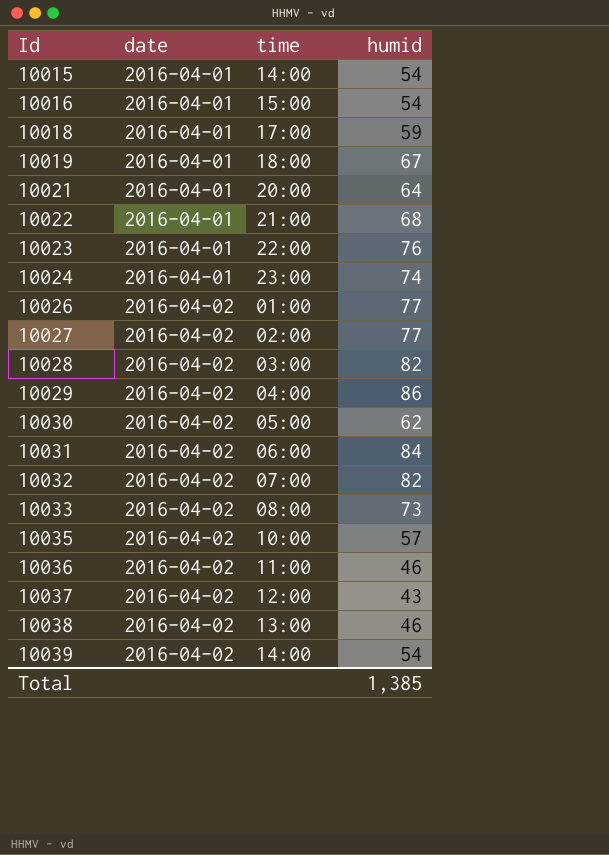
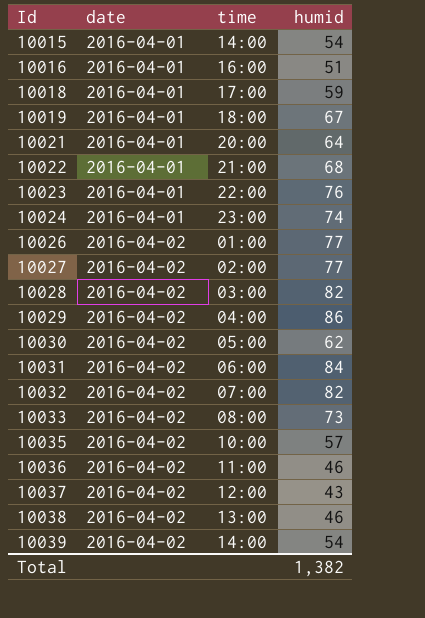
10016 | time: 15:00 -> 16:00
10016 | humid: 54 -> 51
Total | humid: 1,385 -> 1,382

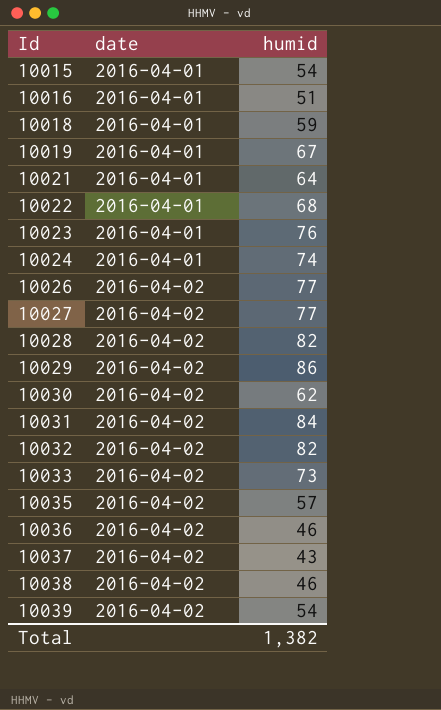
column time | position: 3 -> none

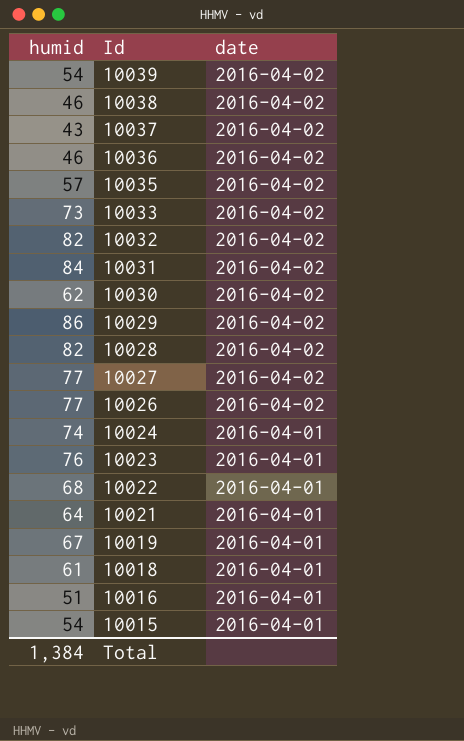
row order: Id ascending -> Id descending
column humid | position: 3 -> 1
10018 | humid: 59 -> 61
Total | humid: 1,382 -> 1,384

